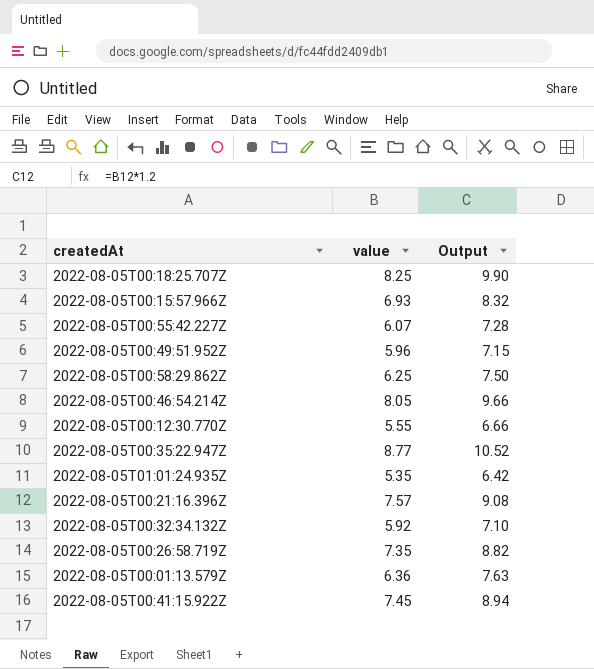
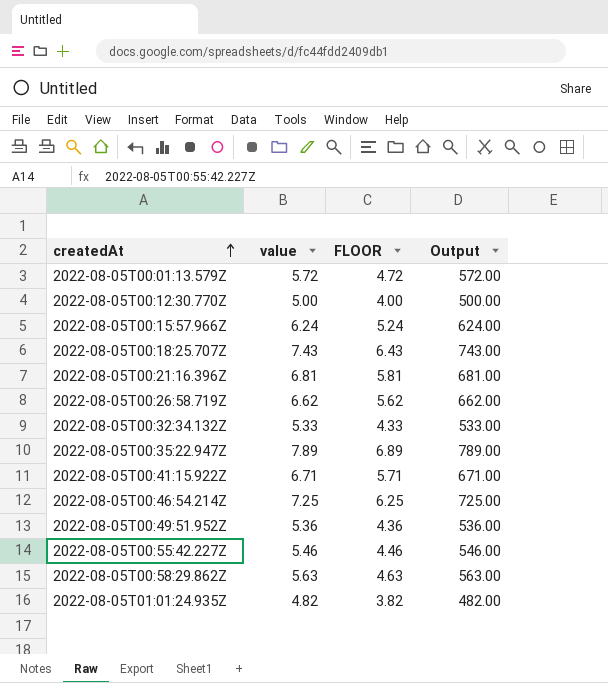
row order: none -> createdAt ascending
column FLOOR | formula: none -> [value] - 1
column Output | formula: [value] * 1.2 -> [value] * 100
2022-08-05T00:01:13.579Z | value: 6.36 -> 5.72
2022-08-05T00:12:30.770Z | value: 5.55 -> 5.00
2022-08-05T00:15:57.966Z | value: 6.93 -> 6.24
2022-08-05T00:18:25.707Z | value: 8.25 -> 7.43
2022-08-05T00:21:16.396Z | value: 7.57 -> 6.81
2022-08-05T00:26:58.719Z | value: 7.35 -> 6.62
2022-08-05T00:32:34.132Z | value: 5.92 -> 5.33
2022-08-05T00:35:22.947Z | value: 8.77 -> 7.89
2022-08-05T00:41:15.922Z | value: 7.45 -> 6.71
2022-08-05T00:46:54.214Z | value: 8.05 -> 7.25
2022-08-05T00:49:51.952Z | value: 5.96 -> 5.36
2022-08-05T00:55:42.227Z | value: 6.07 -> 5.46
2022-08-05T00:58:29.862Z | value: 6.25 -> 5.63
2022-08-05T01:01:24.935Z | value: 5.35 -> 4.82

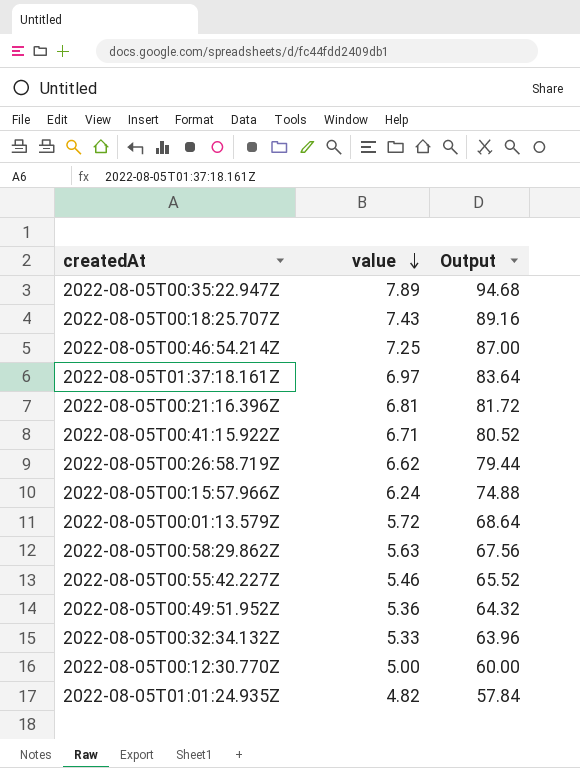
row order: createdAt ascending -> value descending
column FLOOR | formula: [value] - 1 -> none
column Output | formula: [value] * 100 -> [value] * 12
row 2022-08-05T01:37:18.161Z: none -> 6.97 | 83.64

